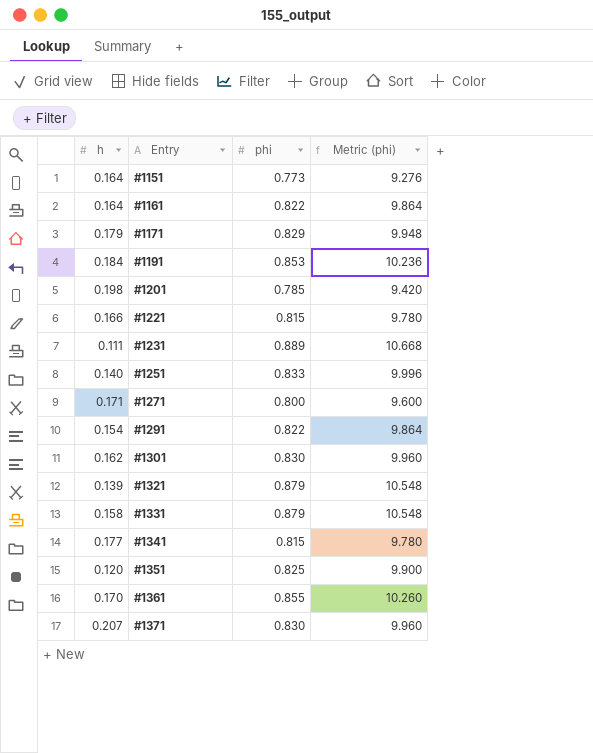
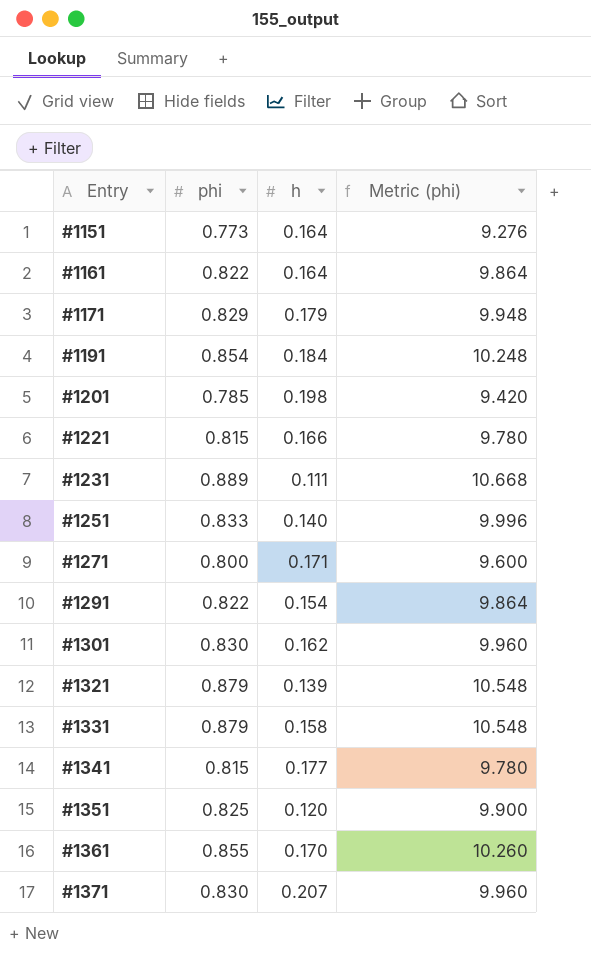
column h | position: 1 -> 3
#1191 | phi: 0.853 -> 0.854
#1191 | Metric (phi): 10.236 -> 10.248

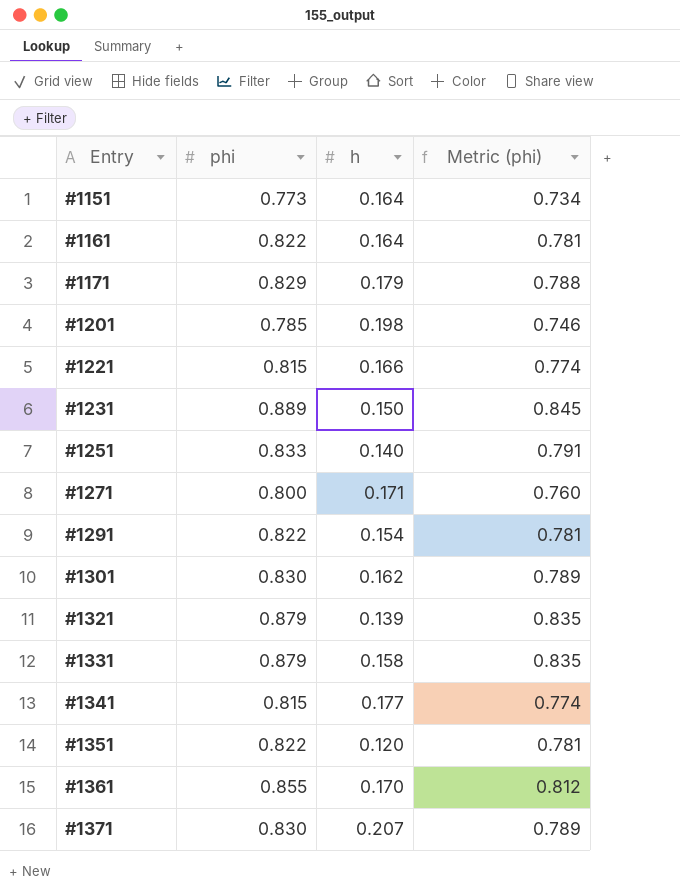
column Metric (phi) | formula: [phi] * 12 -> [phi] * 0.95
row #1191: 0.854 | 0.184 | 10.248 -> none
#1231 | h: 0.111 -> 0.150
#1351 | phi: 0.825 -> 0.822

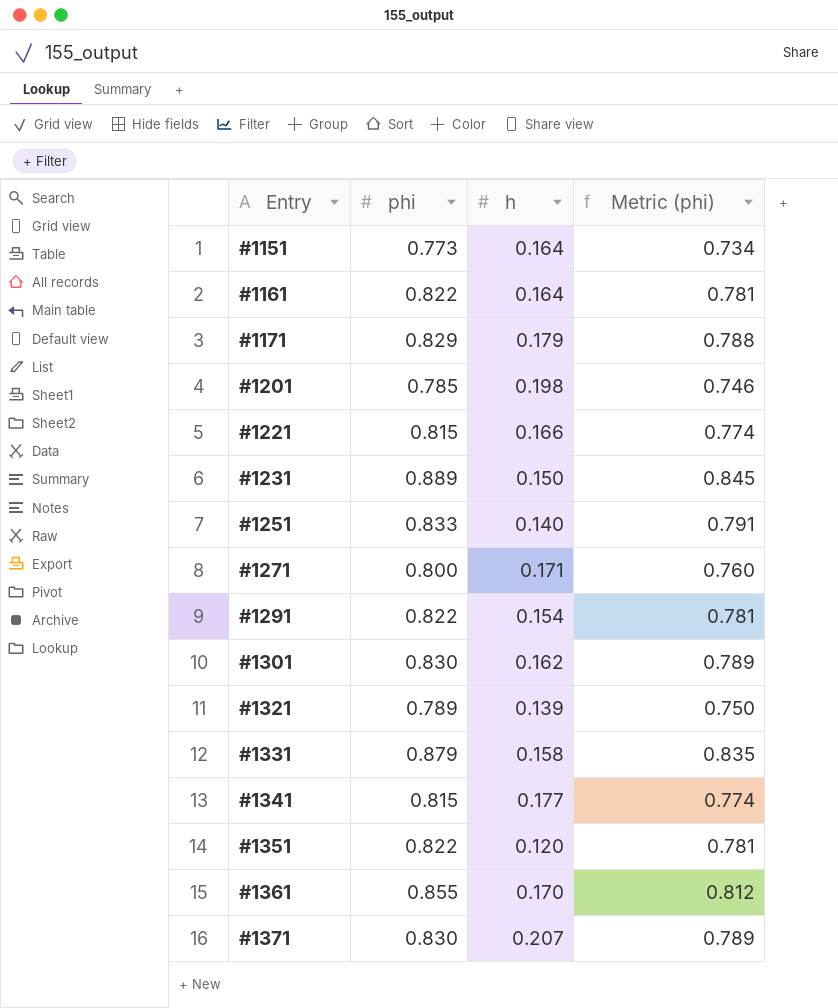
#1321 | phi: 0.879 -> 0.789
#1321 | Metric (phi): 0.835 -> 0.750

